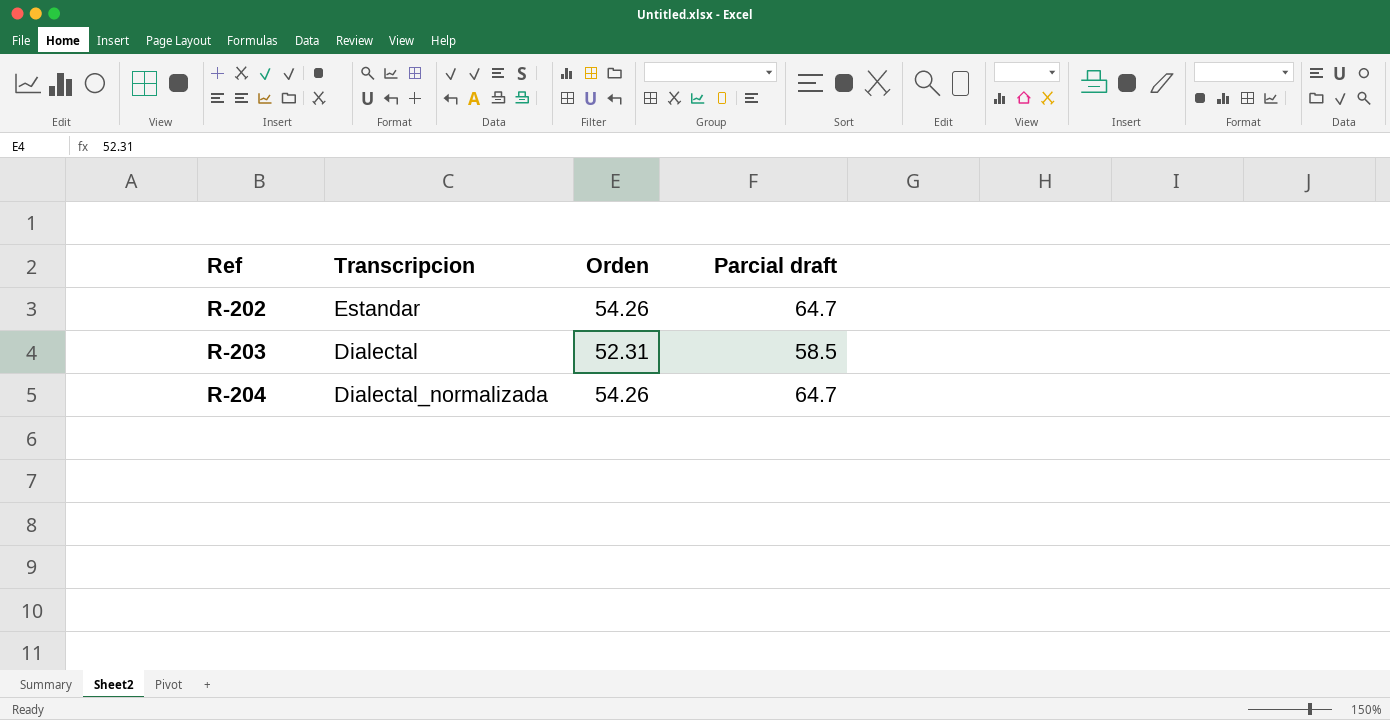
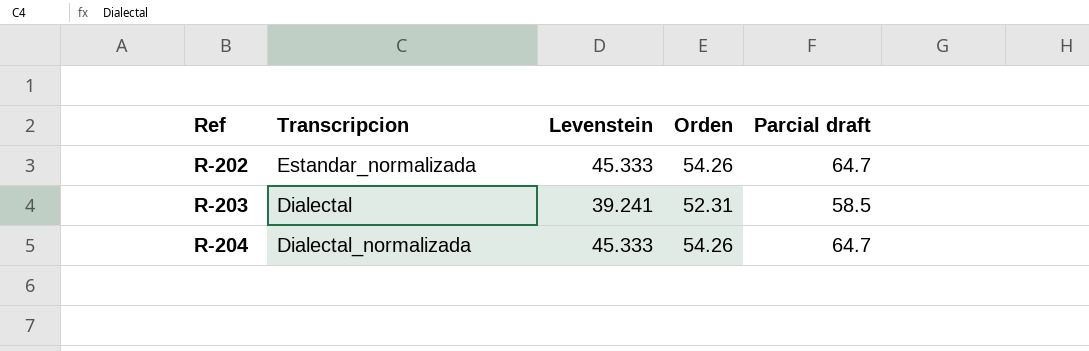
column Levenstein | position: none -> 3
R-202 | Transcripcion: Estandar -> Estandar_normalizada

